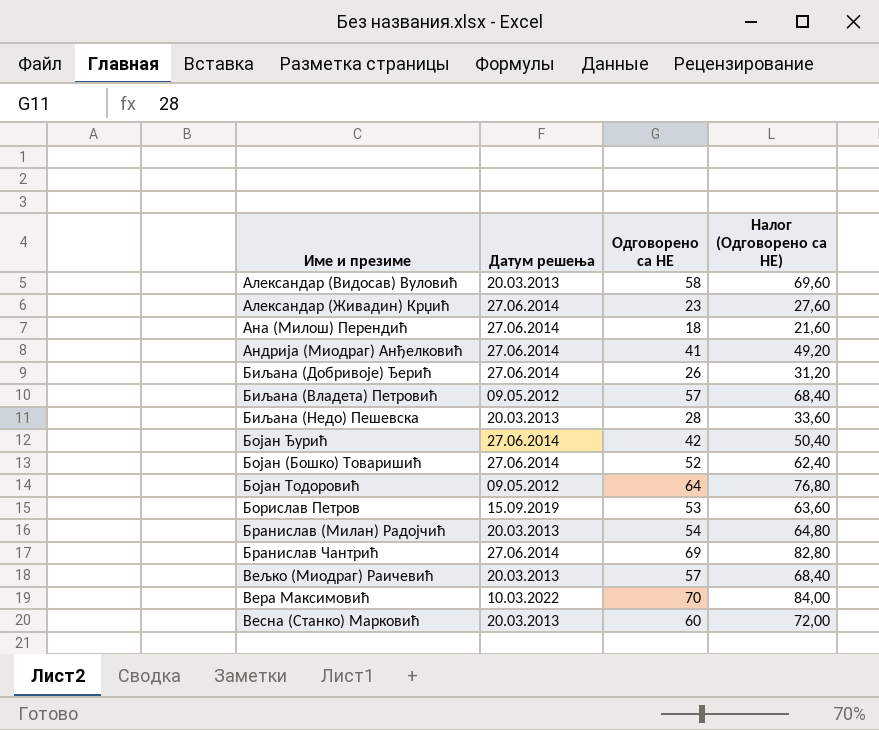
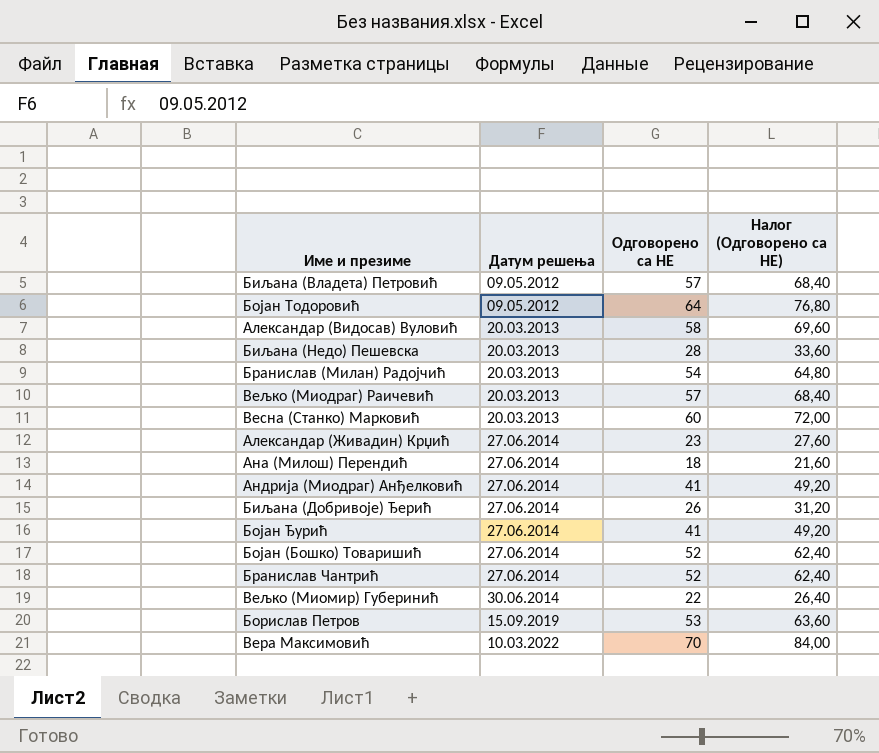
row order: none -> Датум решења ascending
Бојан Ђурић | Одговорено са НЕ: 42 -> 41
Бојан Ђурић | Налог (Одговорено са НЕ): 50,40 -> 49,20
Бранислав Чантрић | Одговорено са НЕ: 69 -> 52
Бранислав Чантрић | Налог (Одговорено са НЕ): 82,80 -> 62,40
row Вељко (Миомир) Губеринић: none -> 30.06.2014 | 22 | 26,40

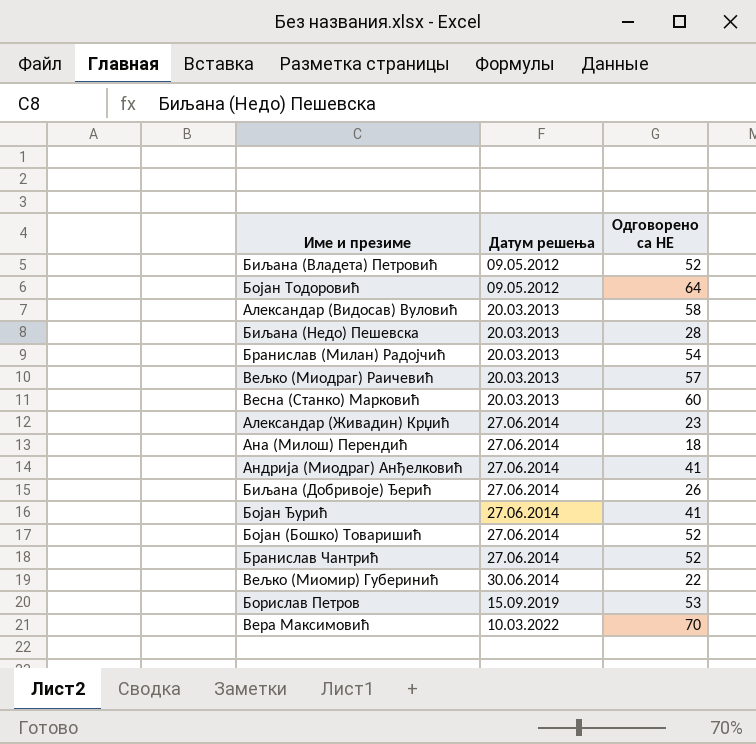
column Налог (Одговорено са НЕ) | formula: [Одговорено са НЕ] * 1,2 -> none
Биљана (Владета) Петровић | Одговорено са НЕ: 57 -> 52

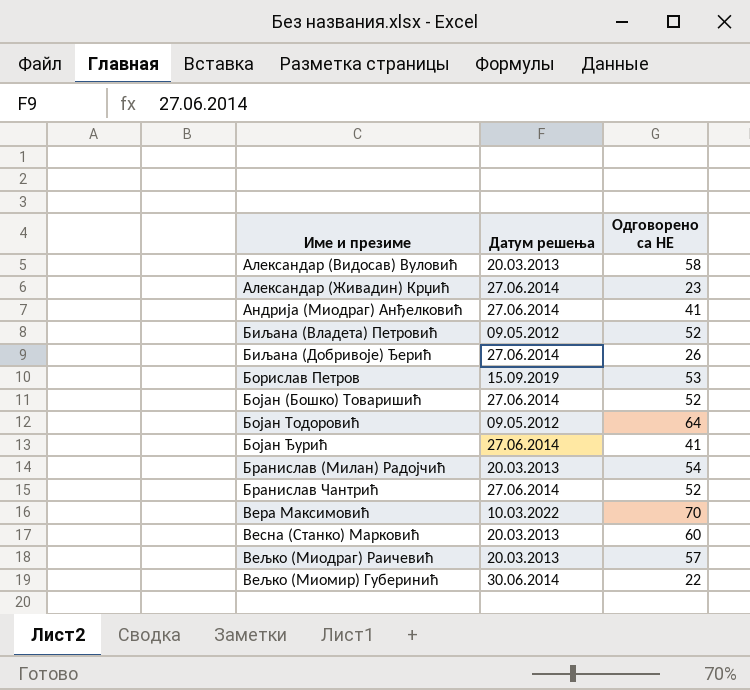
row order: Датум решења ascending -> Име и презиме ascending
row Биљана (Недо) Пешевска: 20.03.2013 | 28 -> none
row Ана (Милош) Перендић: 27.06.2014 | 18 -> none

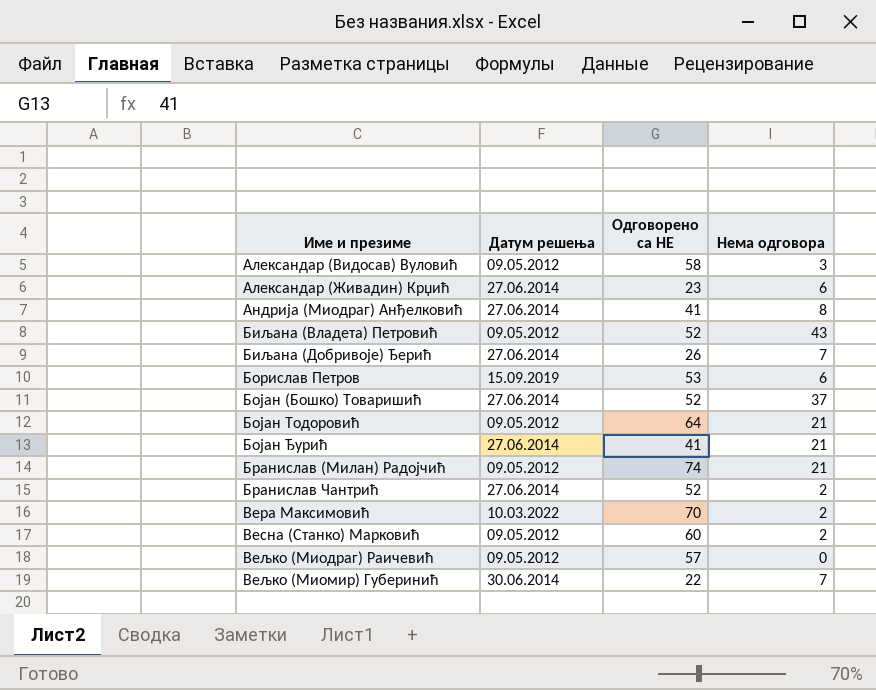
column Нема одговора | position: none -> 4
Александар (Видосав) Вуловић | Датум решења: 20.03.2013 -> 09.05.2012
Бранислав (Милан) Радојчић | Датум решења: 20.03.2013 -> 09.05.2012
Бранислав (Милан) Радојчић | Одговорено са НЕ: 54 -> 74
Весна (Станко) Марковић | Датум решења: 20.03.2013 -> 09.05.2012
Вељко (Миодраг) Раичевић | Датум решења: 20.03.2013 -> 09.05.2012

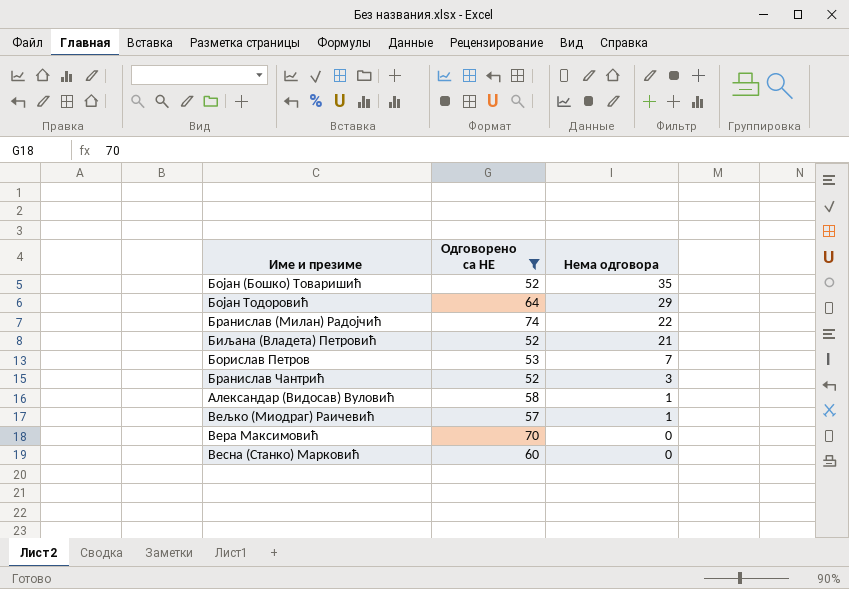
filter: none -> Одговорено са НЕ >= 52
row order: Име и презиме ascending -> Нема одговора descending
column Датум решења | position: 2 -> none
Бојан (Бошко) Товаришић | Нема одговора: 37 -> 35
Бојан Тодоровић | Нема одговора: 21 -> 29
Бранислав (Милан) Радојчић | Нема одговора: 21 -> 22
Биљана (Владета) Петровић | Нема одговора: 43 -> 21
Борислав Петров | Нема одговора: 6 -> 7
Бранислав Чантрић | Нема одговора: 2 -> 3
Александар (Видосав) Вуловић | Нема одговора: 3 -> 1
Вељко (Миодраг) Раичевић | Нема одговора: 0 -> 1
Вера Максимовић | Нема одговора: 2 -> 0
Весна (Станко) Марковић | Нема одговора: 2 -> 0

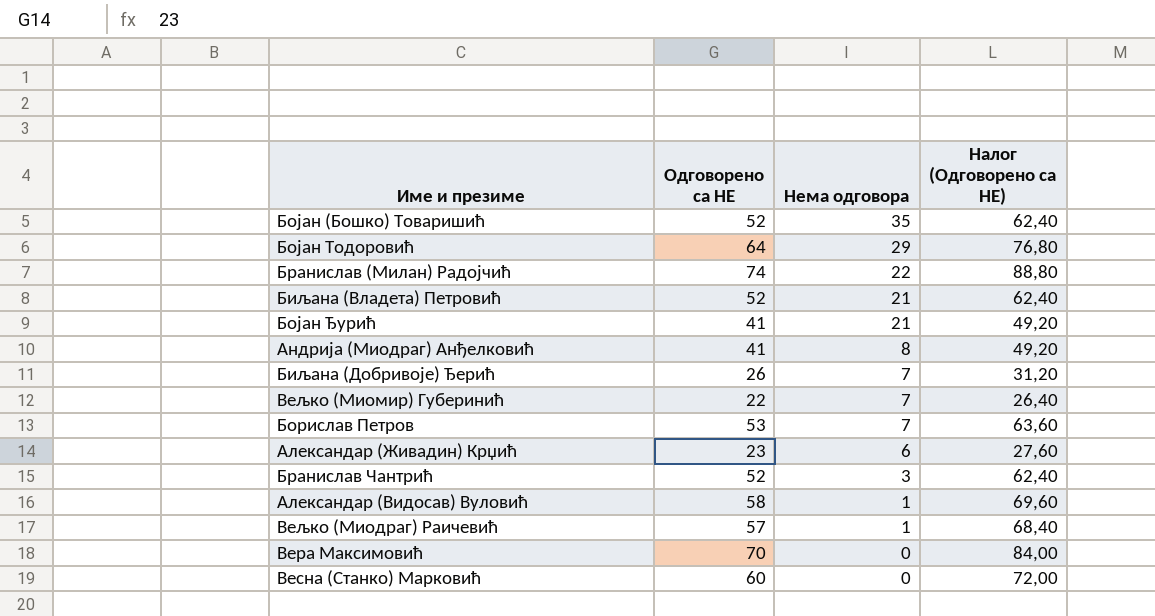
filter: Одговорено са НЕ >= 52 -> none
column Налог (Одговорено са НЕ) | formula: none -> [Одговорено са НЕ] * 1,2

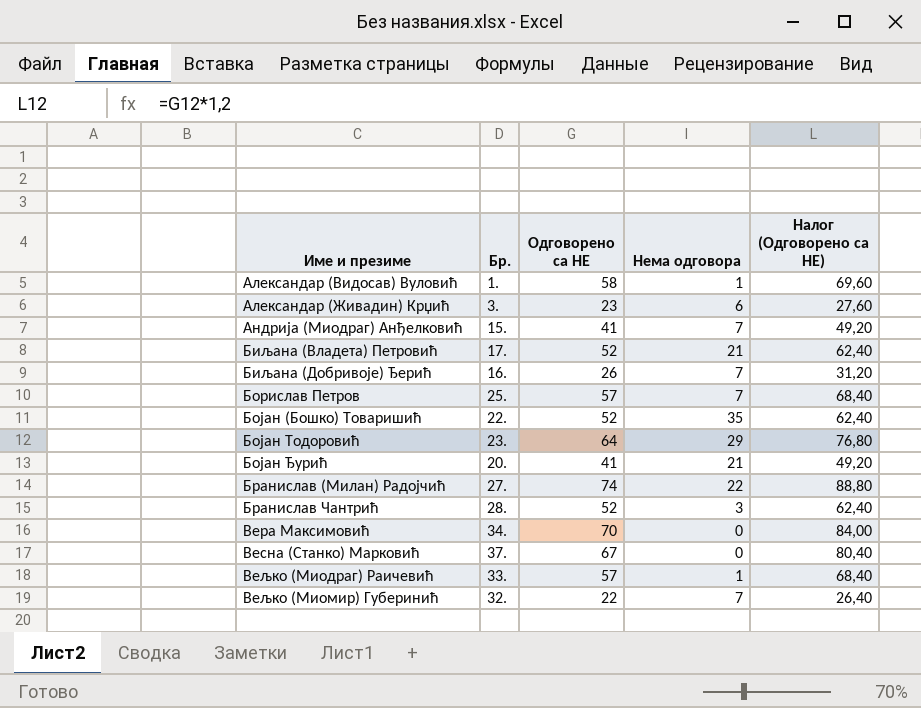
row order: Нема одговора descending -> Име и презиме ascending
column Бр. | position: none -> 2
Андрија (Миодраг) Анђелковић | Нема одговора: 8 -> 7
Борислав Петров | Одговорено са НЕ: 53 -> 57
Борислав Петров | Налог (Одговорено са НЕ): 63,60 -> 68,40
Весна (Станко) Марковић | Одговорено са НЕ: 60 -> 67
Весна (Станко) Марковић | Налог (Одговорено са НЕ): 72,00 -> 80,40

